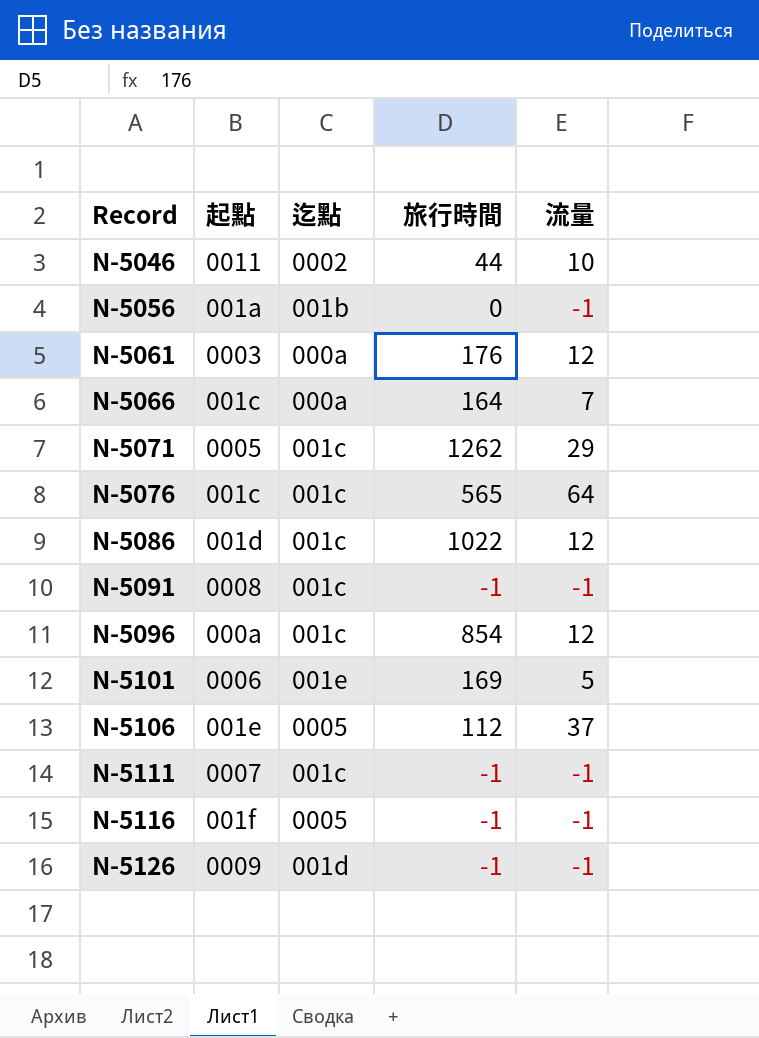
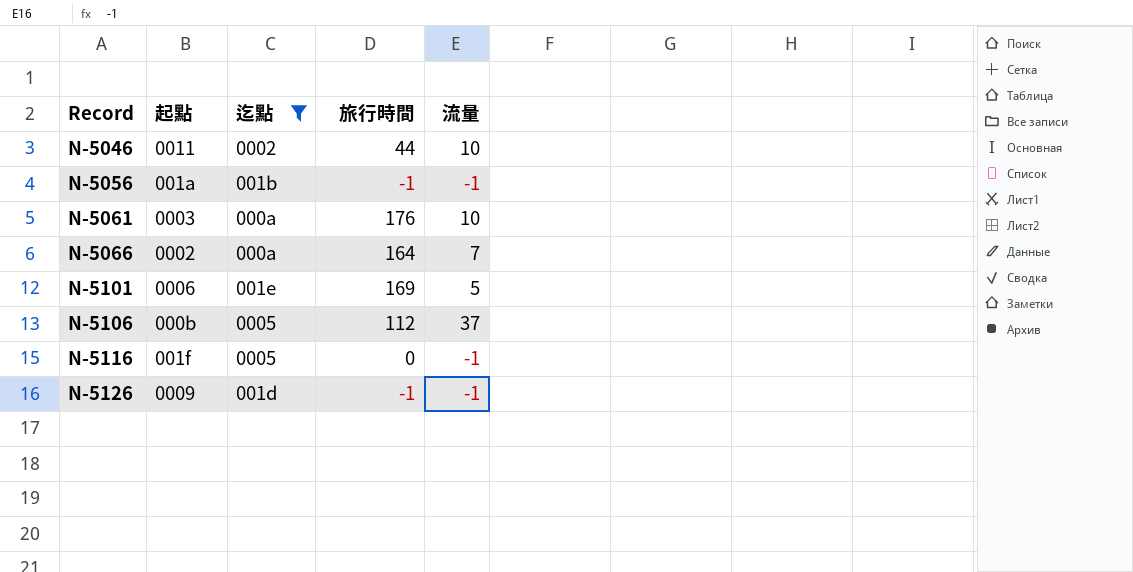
filter: none -> 迄點 != 001c
N-5056 | 旅行時間: 0 -> -1
N-5061 | 流量: 12 -> 10
N-5066 | 起點: 001c -> 0002
N-5106 | 起點: 001e -> 000b
N-5116 | 旅行時間: -1 -> 0

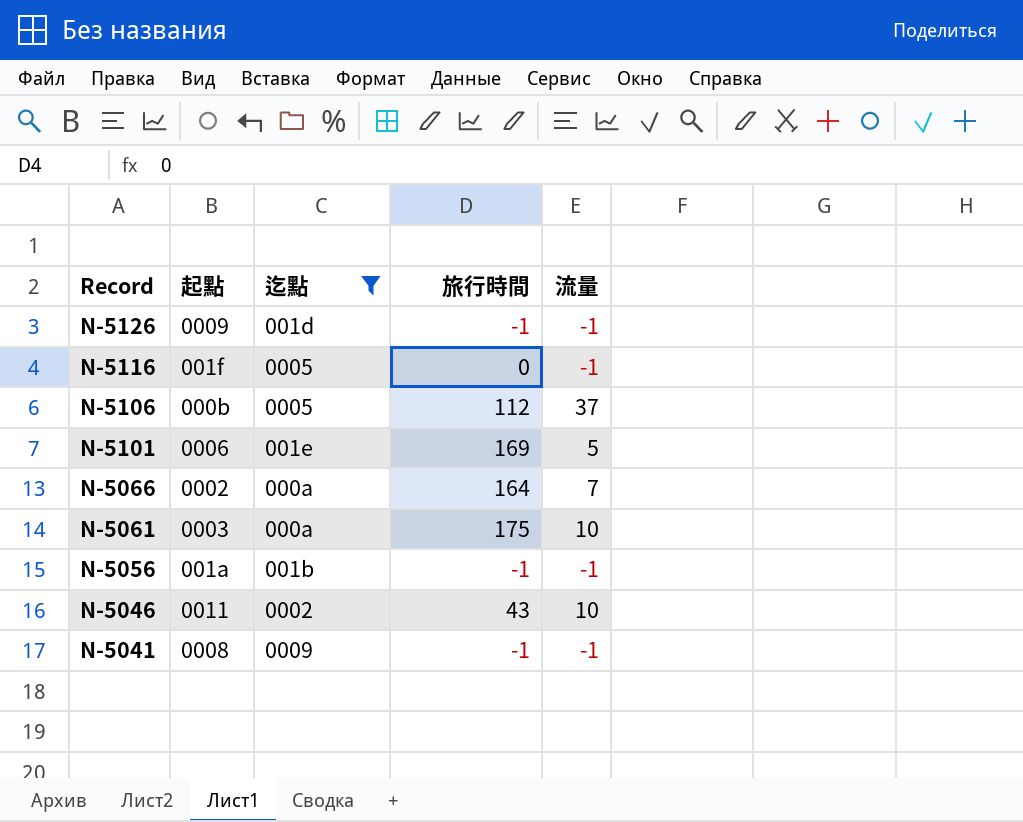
row order: Record ascending -> Record descending
N-5061 | 旅行時間: 176 -> 175
N-5046 | 旅行時間: 44 -> 43
row N-5041: none -> 0008 | 0009 | -1 | -1

